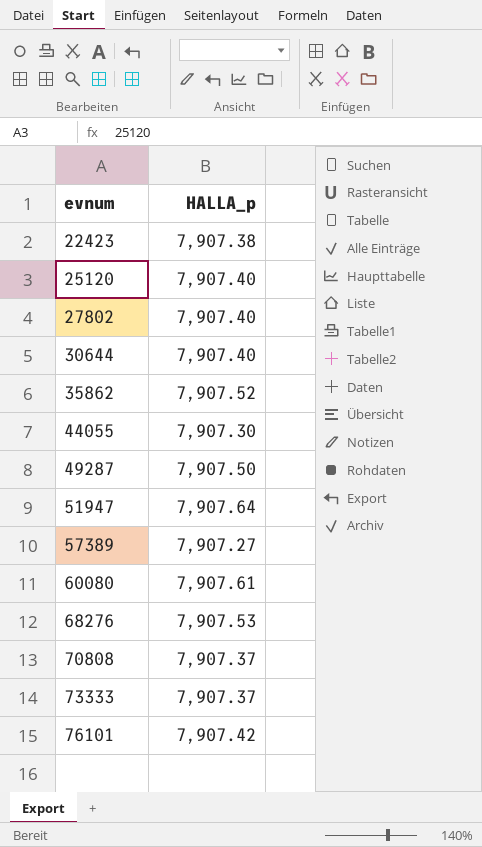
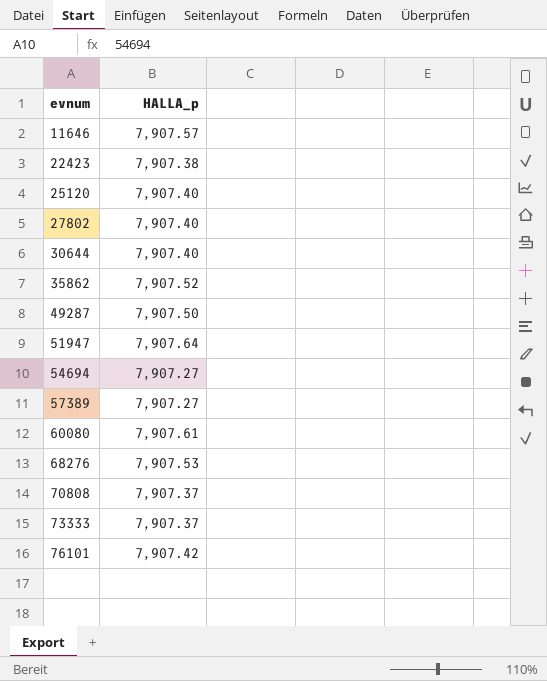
row 44055: 7,907.30 -> none
row 11646: none -> 7,907.57
row 54694: none -> 7,907.27

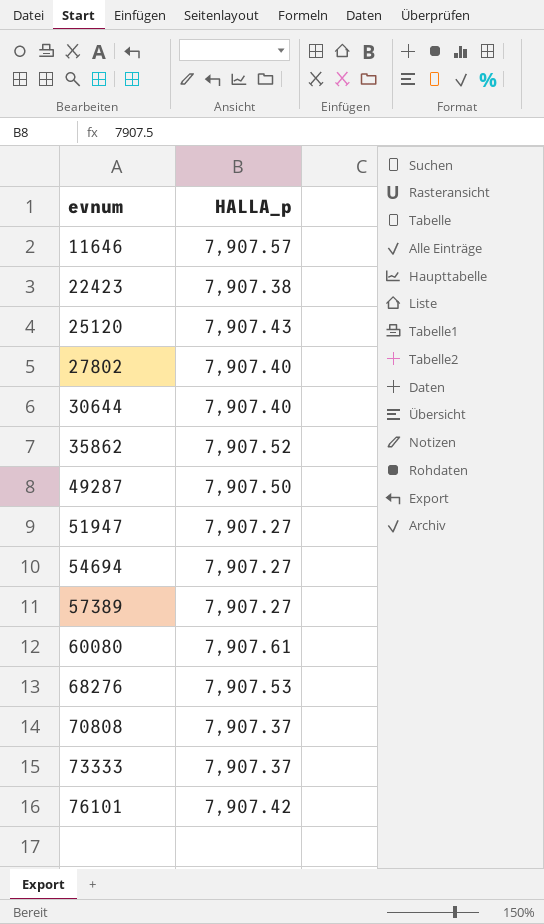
25120 | HALLA_p: 7,907.40 -> 7,907.43
51947 | HALLA_p: 7,907.64 -> 7,907.27

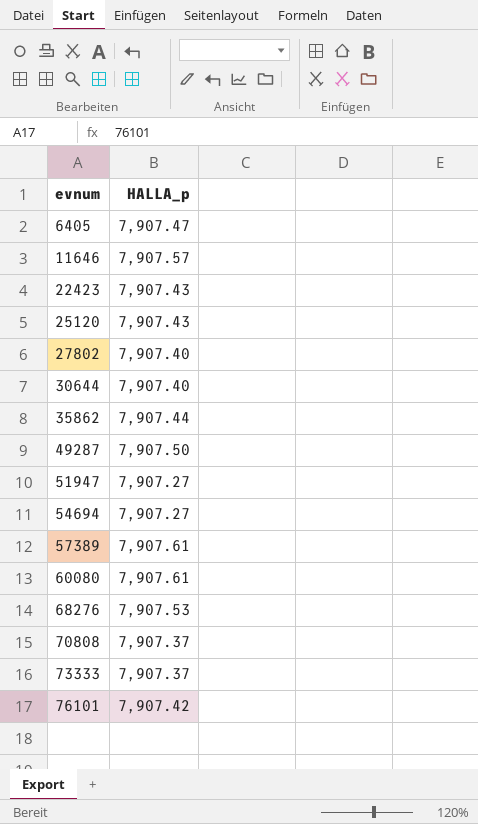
row 6405: none -> 7,907.47
22423 | HALLA_p: 7,907.38 -> 7,907.43
35862 | HALLA_p: 7,907.52 -> 7,907.44
57389 | HALLA_p: 7,907.27 -> 7,907.61

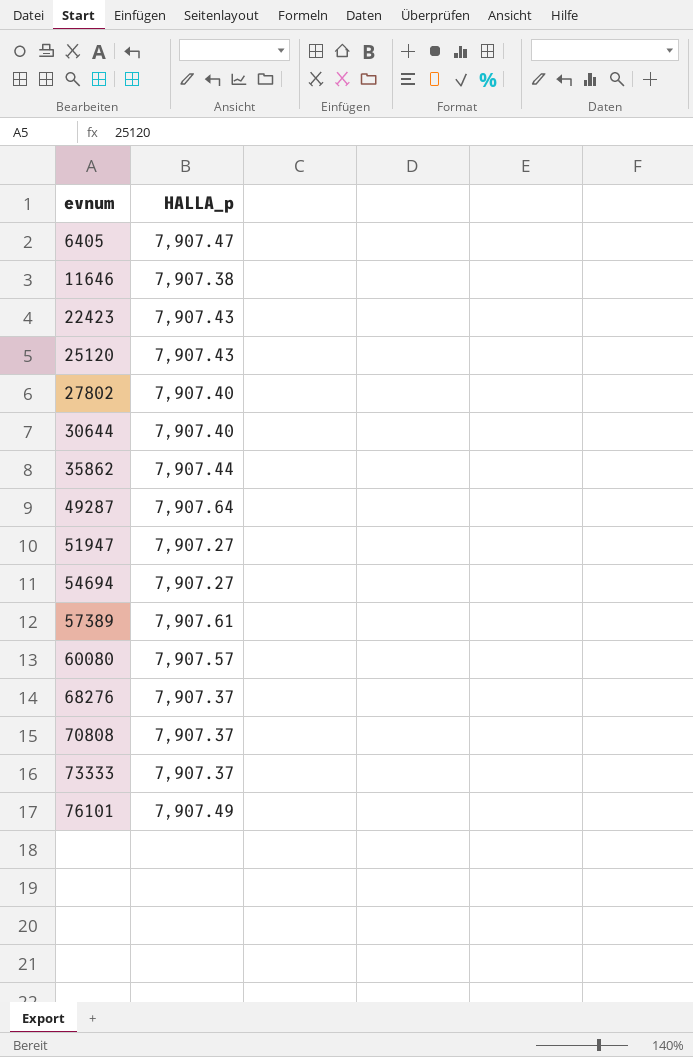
11646 | HALLA_p: 7,907.57 -> 7,907.38
49287 | HALLA_p: 7,907.50 -> 7,907.64
60080 | HALLA_p: 7,907.61 -> 7,907.57
68276 | HALLA_p: 7,907.53 -> 7,907.37
76101 | HALLA_p: 7,907.42 -> 7,907.49

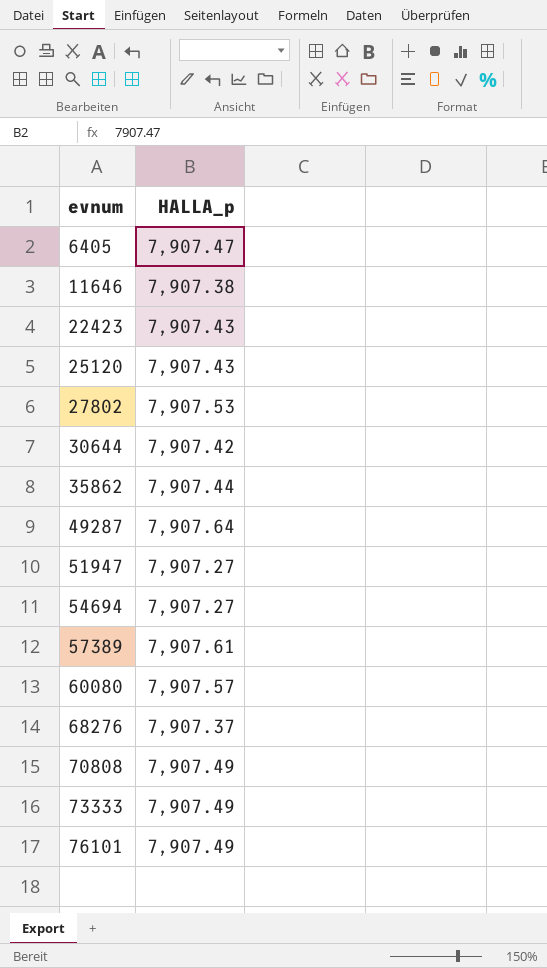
27802 | HALLA_p: 7,907.40 -> 7,907.53
30644 | HALLA_p: 7,907.40 -> 7,907.42
70808 | HALLA_p: 7,907.37 -> 7,907.49
73333 | HALLA_p: 7,907.37 -> 7,907.49

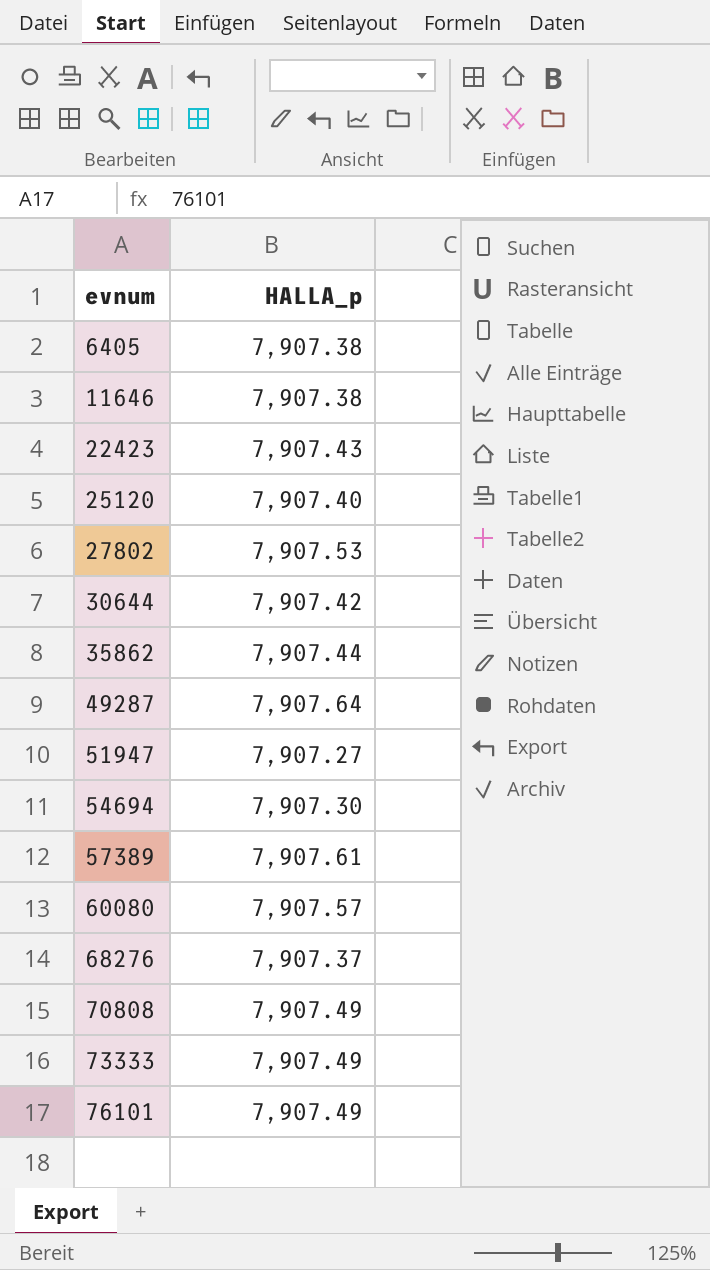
6405 | HALLA_p: 7,907.47 -> 7,907.38
25120 | HALLA_p: 7,907.43 -> 7,907.40
54694 | HALLA_p: 7,907.27 -> 7,907.30

